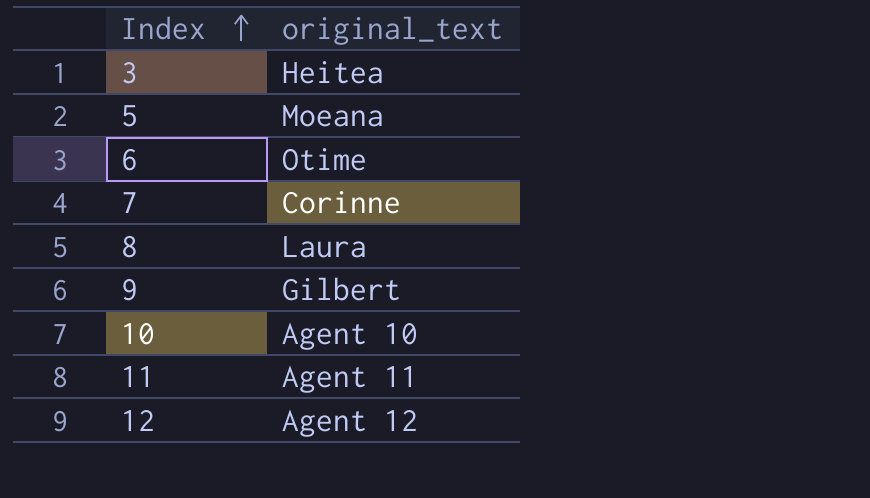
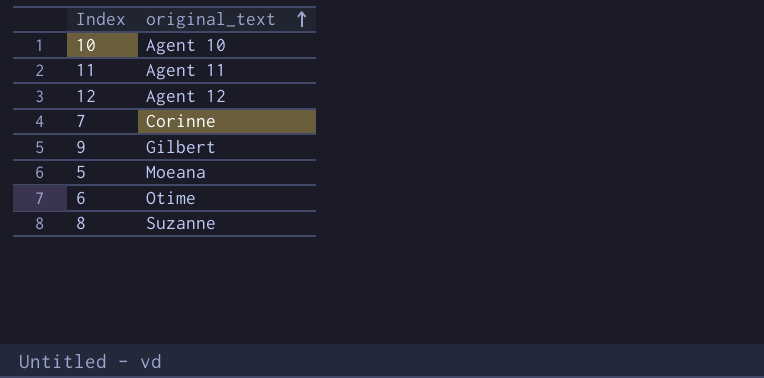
row order: Index ascending -> original_text ascending
row 3: Heitea -> none
8 | original_text: Laura -> Suzanne

